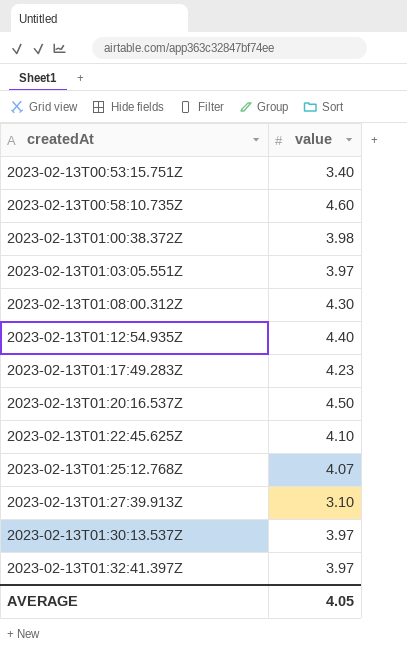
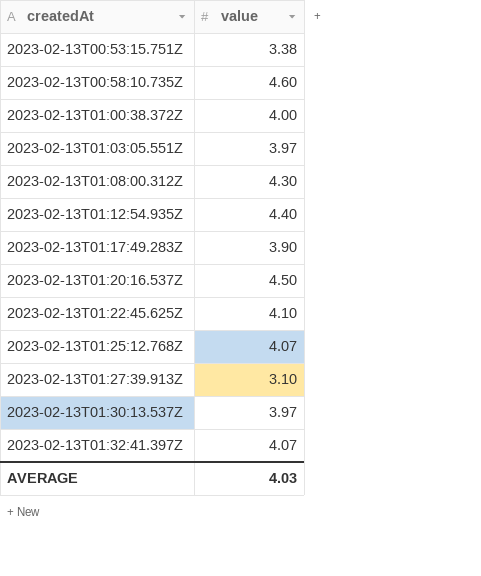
2023-02-13T00:53:15.751Z | value: 3.40 -> 3.38
2023-02-13T01:00:38.372Z | value: 3.98 -> 4.00
2023-02-13T01:17:49.283Z | value: 4.23 -> 3.90
2023-02-13T01:32:41.397Z | value: 3.97 -> 4.07
AVERAGE | value: 4.05 -> 4.03

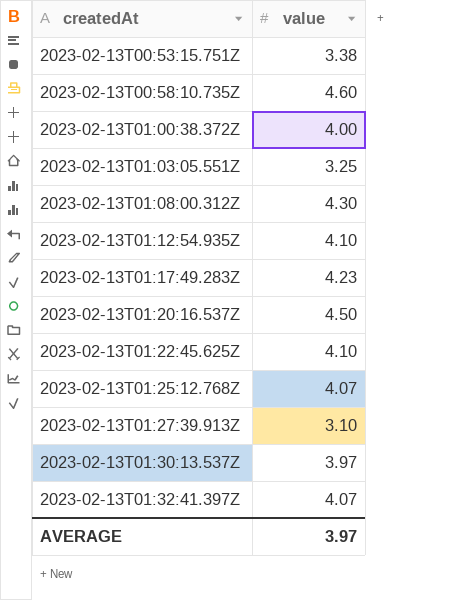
2023-02-13T01:03:05.551Z | value: 3.97 -> 3.25
2023-02-13T01:12:54.935Z | value: 4.40 -> 4.10
2023-02-13T01:17:49.283Z | value: 3.90 -> 4.23
AVERAGE | value: 4.03 -> 3.97

